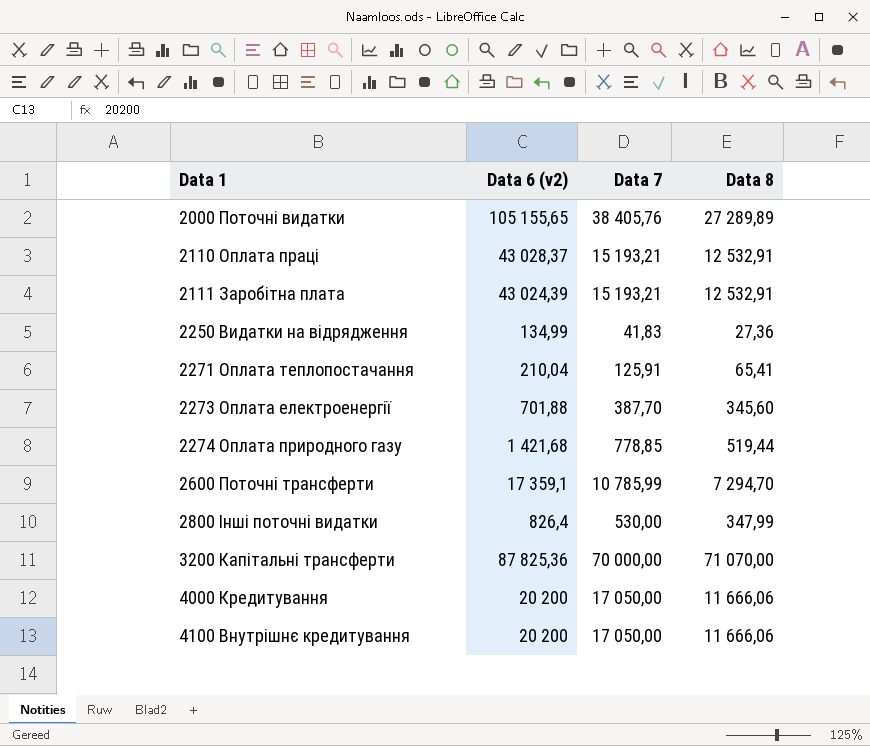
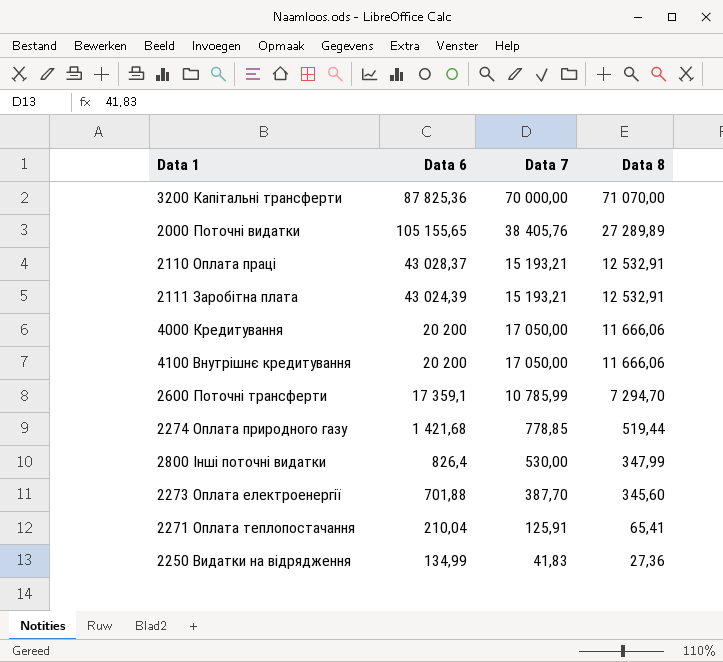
row order: Data 1 ascending -> Data 8 descending
column name: Data 6 (v2) -> Data 6

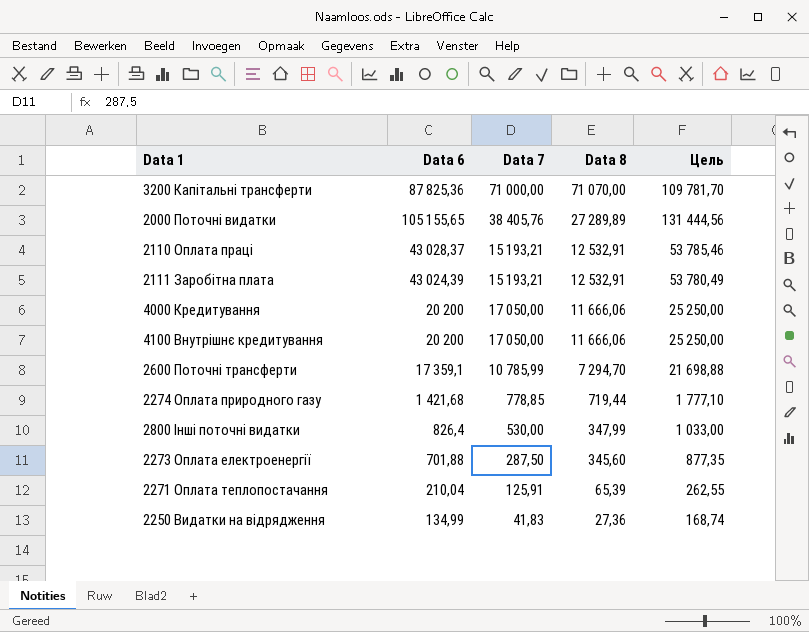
column Цель | formula: none -> [Data 6] * 1,25
3200 Капітальні трансферти | Data 7: 70 000,00 -> 71 000,00
2274 Оплата природного газу | Data 8: 519,44 -> 719,44
2273 Оплата електроенергії | Data 7: 387,70 -> 287,50
2271 Оплата теплопостачання | Data 8: 65,41 -> 65,39

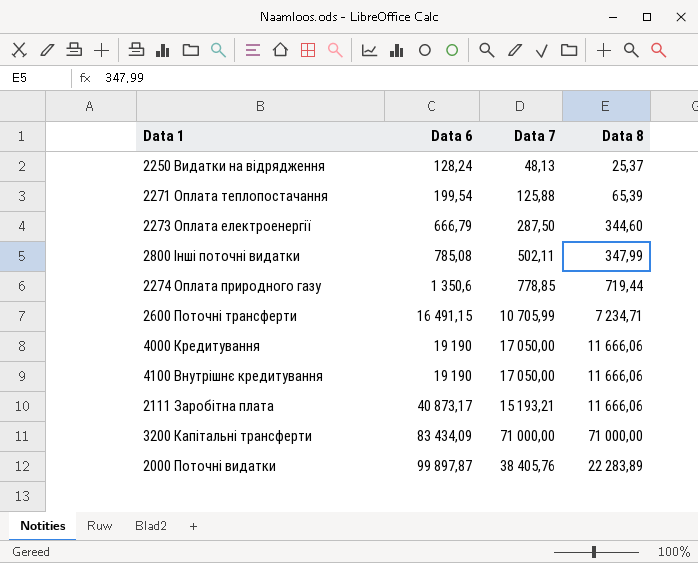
row order: Data 8 descending -> Data 6 ascending
column Цель | formula: [Data 6] * 1,25 -> none
row 2110 Оплата праці: 43 028,37 | 15 193,21 | 12 532,91 | 53 785,46 -> none
2250 Видатки на відрядження | Data 6: 134,99 -> 128,24
2250 Видатки на відрядження | Data 7: 41,83 -> 48,13
2250 Видатки на відрядження | Data 8: 27,36 -> 25,37
2271 Оплата теплопостачання | Data 6: 210,04 -> 199,54
2271 Оплата теплопостачання | Data 7: 125,91 -> 125,88
2273 Оплата електроенергії | Data 6: 701,88 -> 666,79
2273 Оплата електроенергії | Data 8: 345,60 -> 344,60
2800 Інші поточні видатки | Data 6: 826,4 -> 785,08
2800 Інші поточні видатки | Data 7: 530,00 -> 502,11
2274 Оплата природного газу | Data 6: 1 421,68 -> 1 350,6
2600 Поточні трансферти | Data 6: 17 359,1 -> 16 491,15
2600 Поточні трансферти | Data 7: 10 785,99 -> 10 705,99
2600 Поточні трансферти | Data 8: 7 294,70 -> 7 234,71
4000 Кредитування | Data 6: 20 200 -> 19 190
4100 Внутрішнє кредитування | Data 6: 20 200 -> 19 190
2111 Заробітна плата | Data 6: 43 024,39 -> 40 873,17
2111 Заробітна плата | Data 8: 12 532,91 -> 11 666,06
3200 Капітальні трансферти | Data 6: 87 825,36 -> 83 434,09
3200 Капітальні трансферти | Data 8: 71 070,00 -> 71 000,00
2000 Поточні видатки | Data 6: 105 155,65 -> 99 897,87
2000 Поточні видатки | Data 8: 27 289,89 -> 22 283,89

